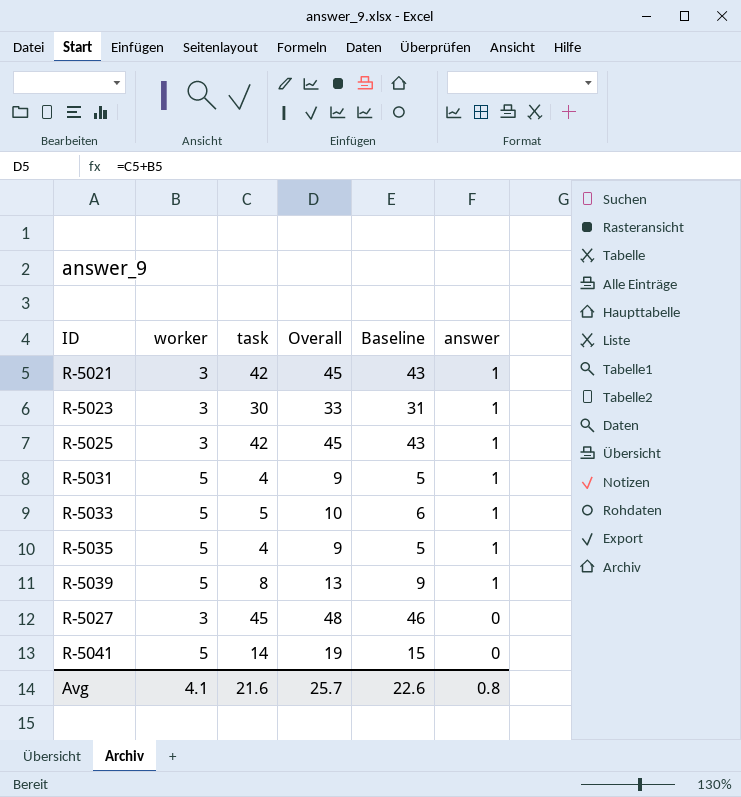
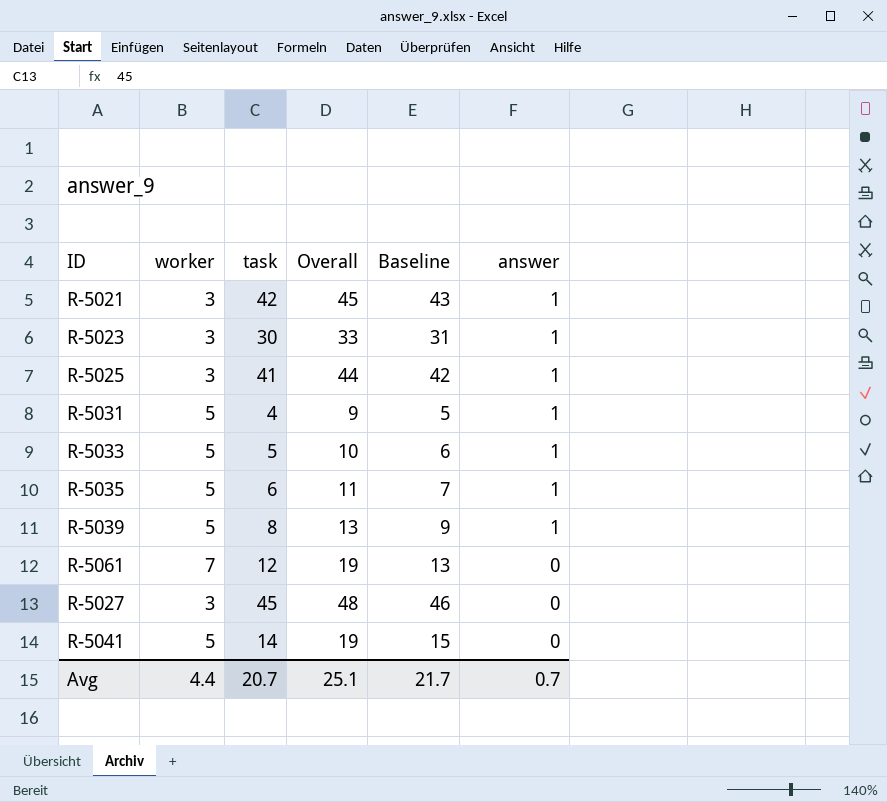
R-5025 | task: 42 -> 41
R-5025 | Overall: 45 -> 44
R-5025 | Baseline: 43 -> 42
R-5035 | task: 4 -> 6
R-5035 | Overall: 9 -> 11
R-5035 | Baseline: 5 -> 7
row R-5061: none -> 7 | 12 | 19 | 13 | 0
Avg | worker: 4.1 -> 4.4
Avg | task: 21.6 -> 20.7
Avg | Overall: 25.7 -> 25.1
Avg | Baseline: 22.6 -> 21.7
Avg | answer: 0.8 -> 0.7

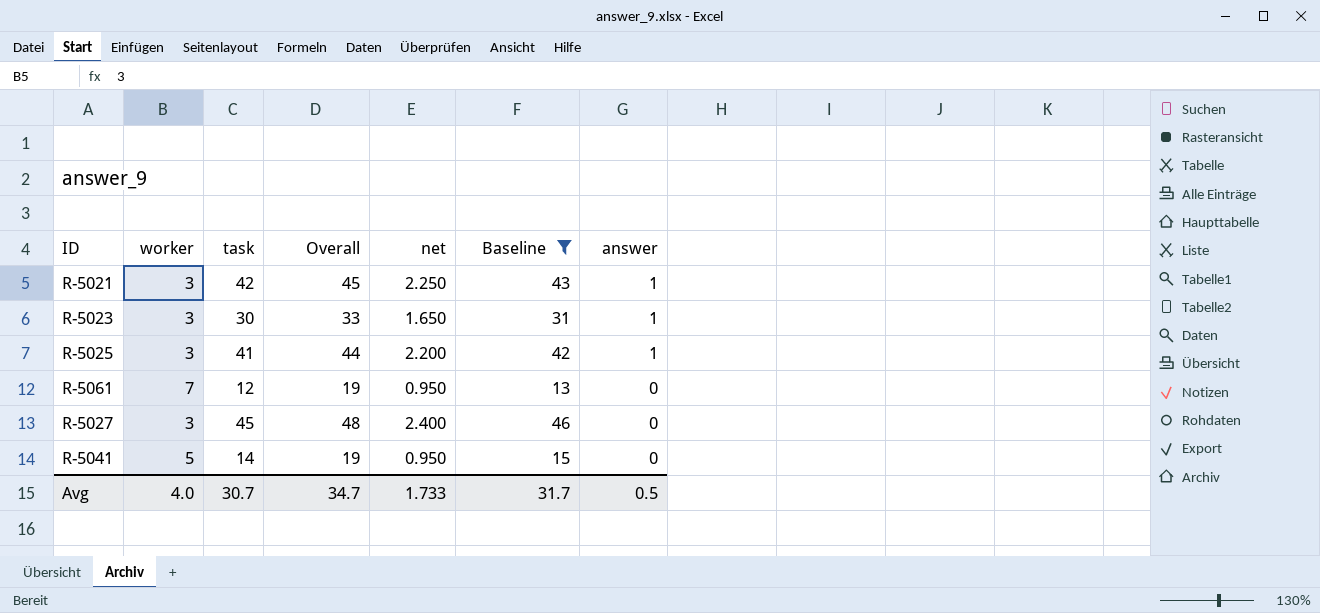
filter: none -> Baseline >= 13
column net | formula: none -> [Overall] * 0.05
Avg | worker: 4.4 -> 4.0
Avg | task: 20.7 -> 30.7
Avg | Overall: 25.1 -> 34.7
Avg | Baseline: 21.7 -> 31.7
Avg | answer: 0.7 -> 0.5

